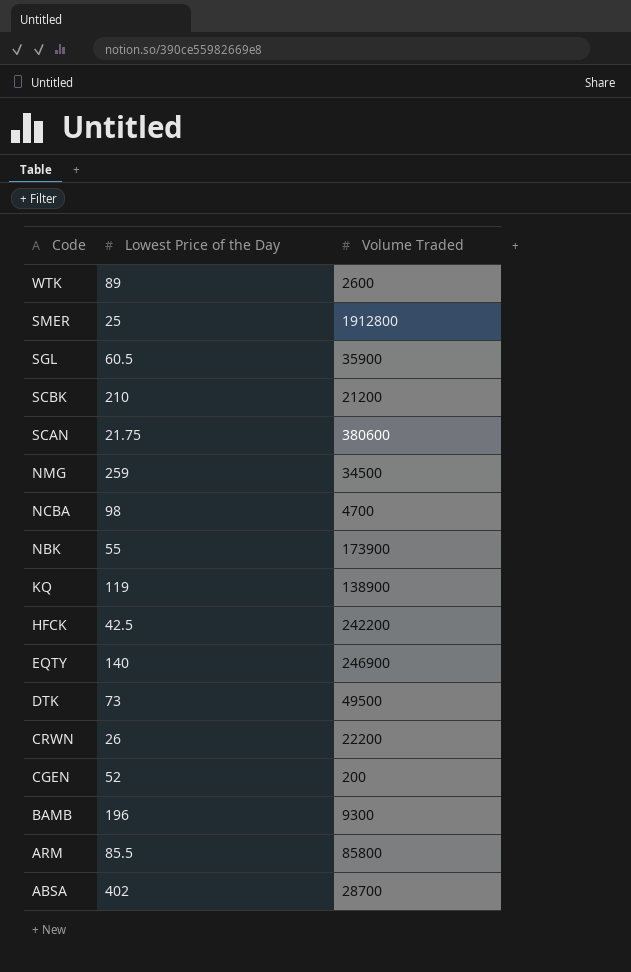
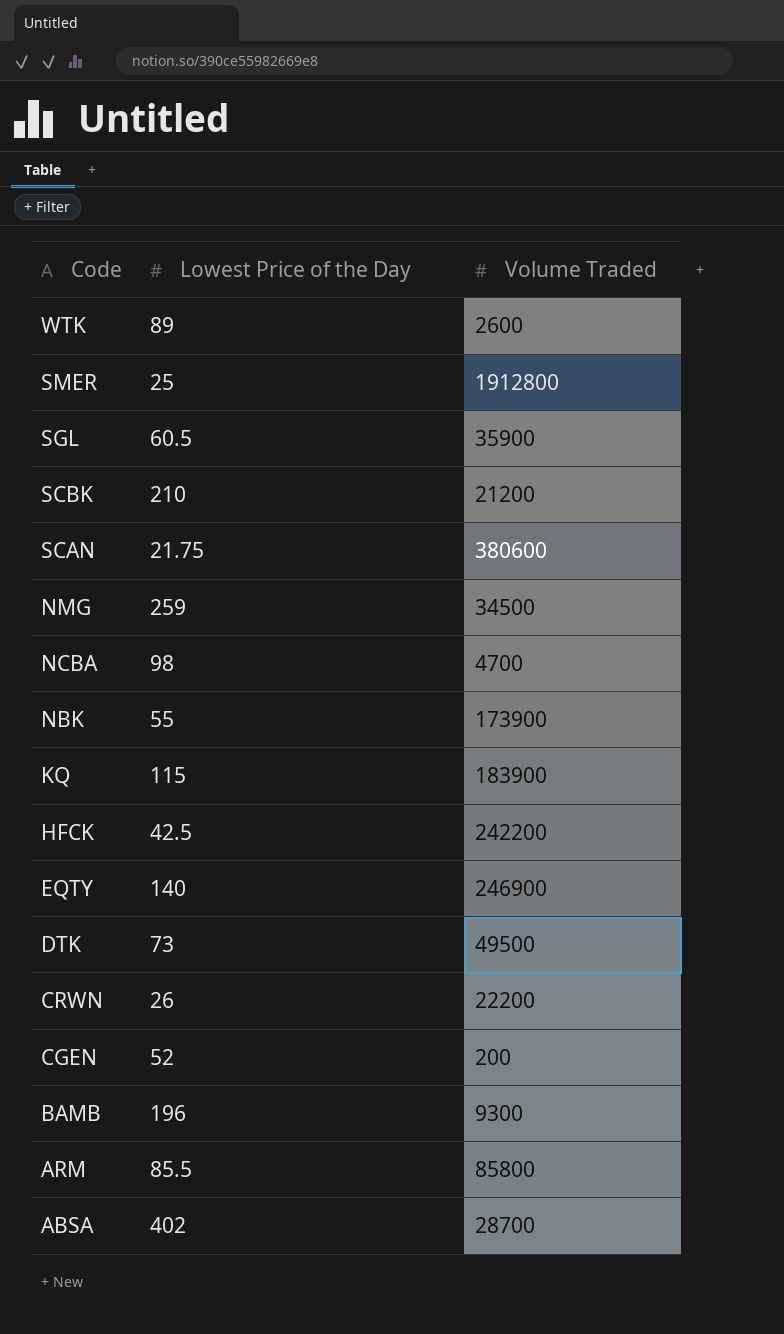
KQ | Lowest Price of the Day: 119 -> 115
KQ | Volume Traded: 138900 -> 183900

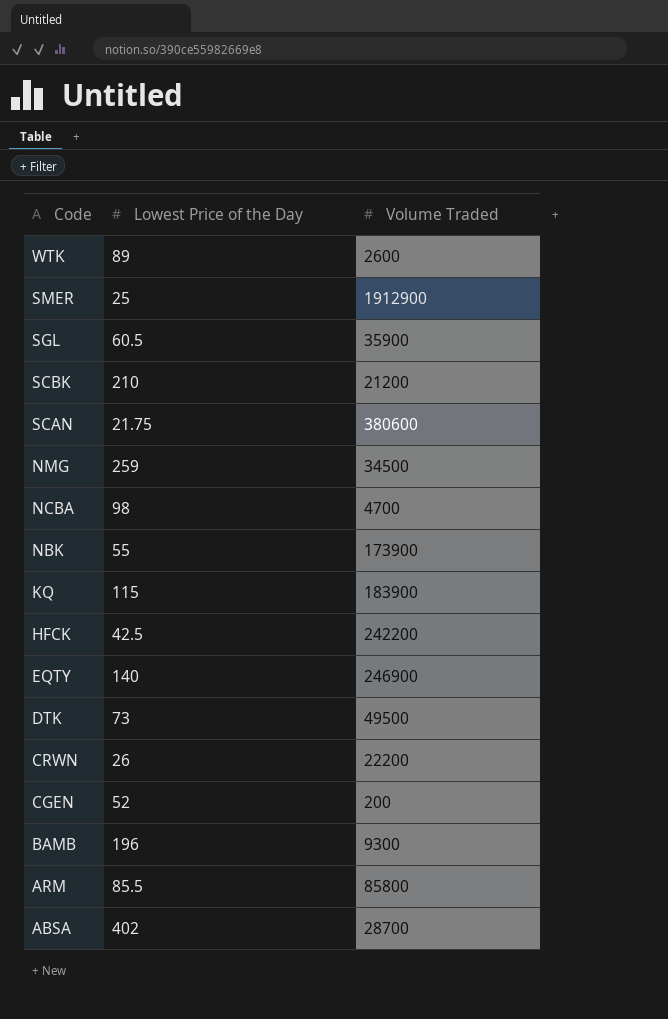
SMER | Volume Traded: 1912800 -> 1912900

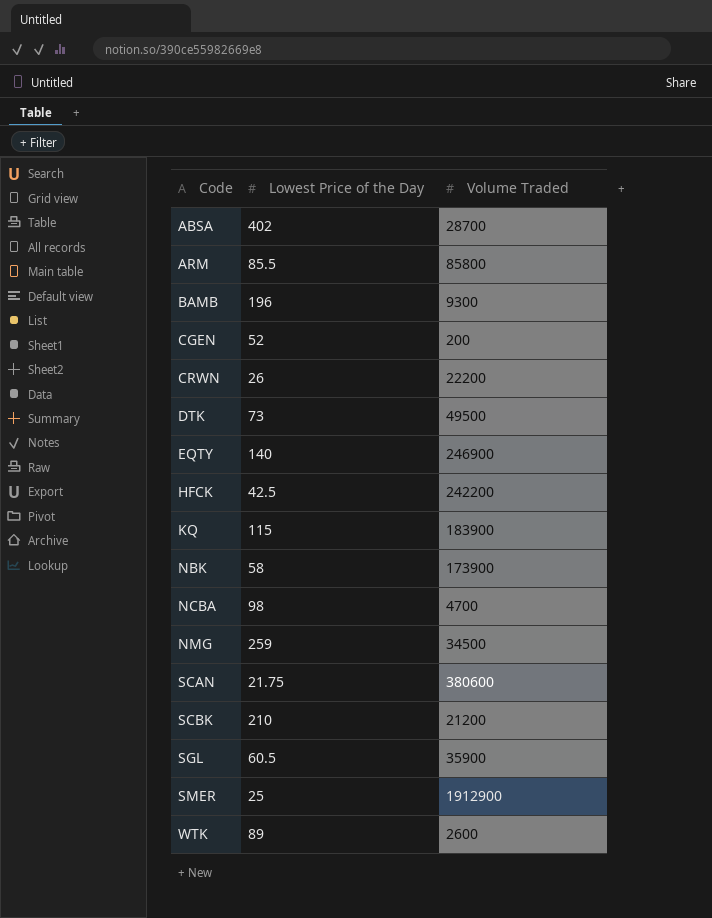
row order: Code descending -> Code ascending
NBK | Lowest Price of the Day: 55 -> 58

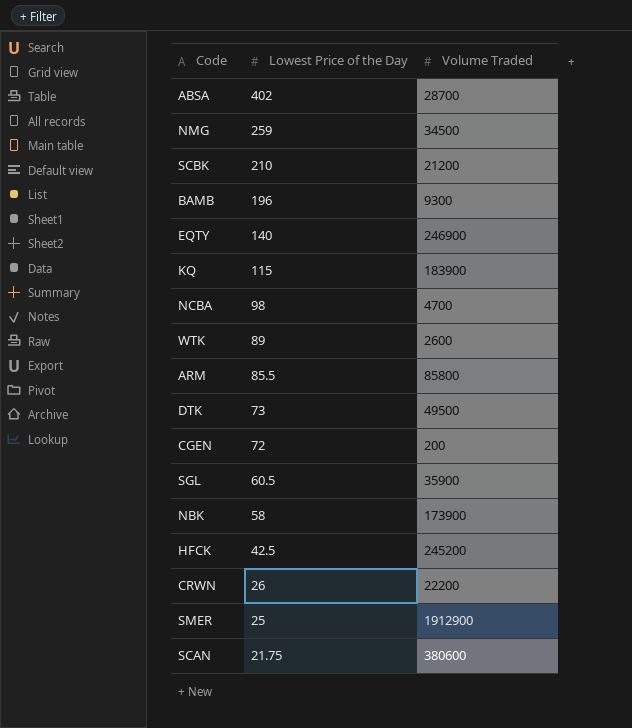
row order: Code ascending -> Lowest Price of the Day descending
CGEN | Lowest Price of the Day: 52 -> 72
HFCK | Volume Traded: 242200 -> 245200

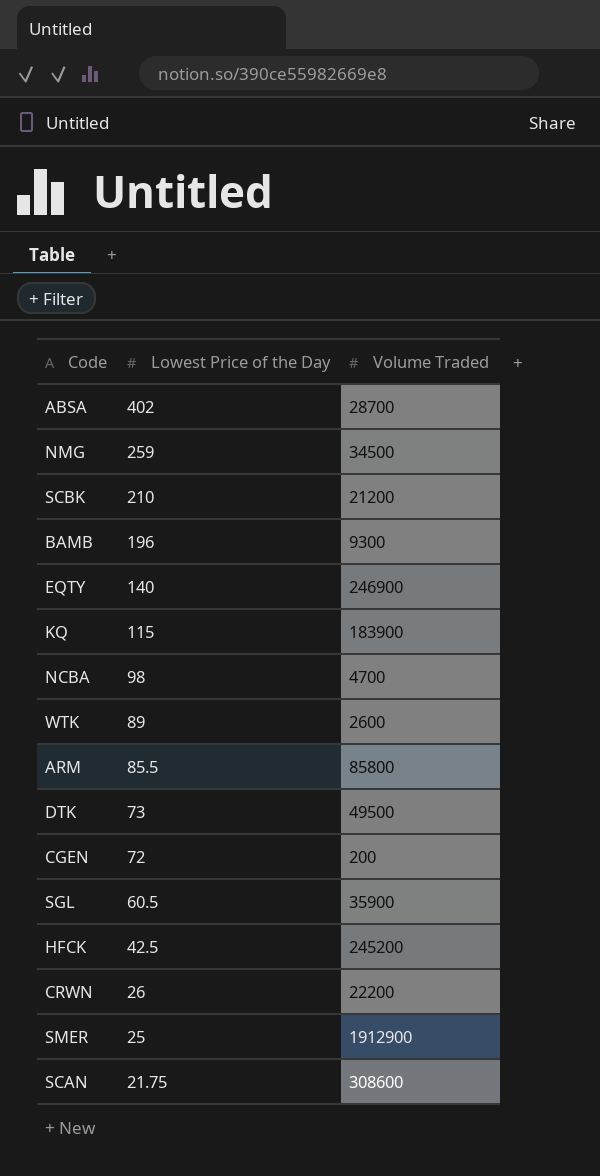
row NBK: 58 | 173900 -> none
SCAN | Volume Traded: 380600 -> 308600

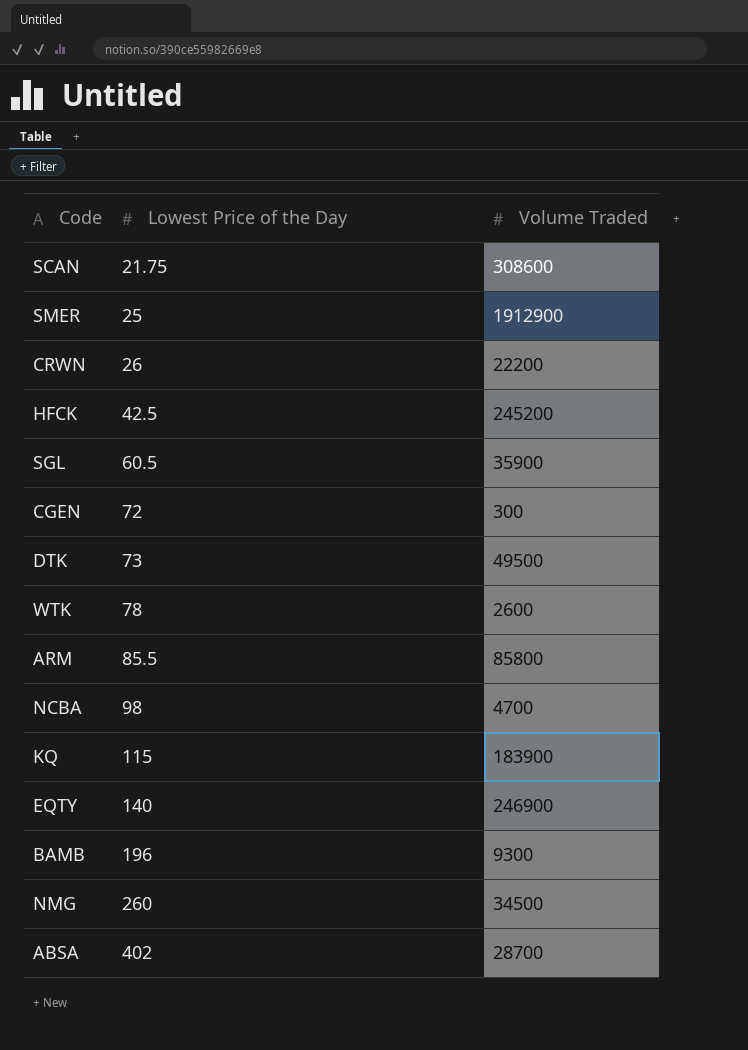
row order: Lowest Price of the Day descending -> Lowest Price of the Day ascending
row SCBK: 210 | 21200 -> none
CGEN | Volume Traded: 200 -> 300
WTK | Lowest Price of the Day: 89 -> 78
NMG | Lowest Price of the Day: 259 -> 260

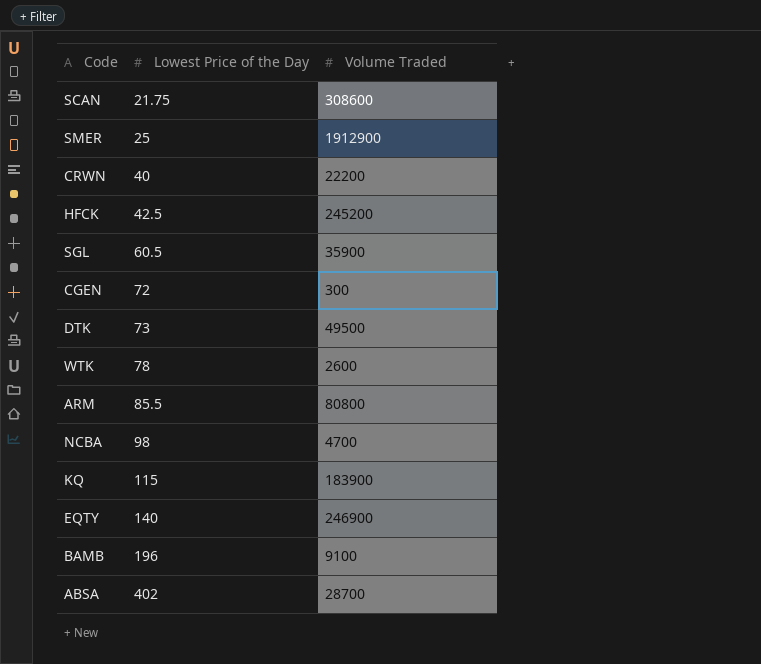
row NMG: 260 | 34500 -> none
CRWN | Lowest Price of the Day: 26 -> 40
ARM | Volume Traded: 85800 -> 80800
BAMB | Volume Traded: 9300 -> 9100

